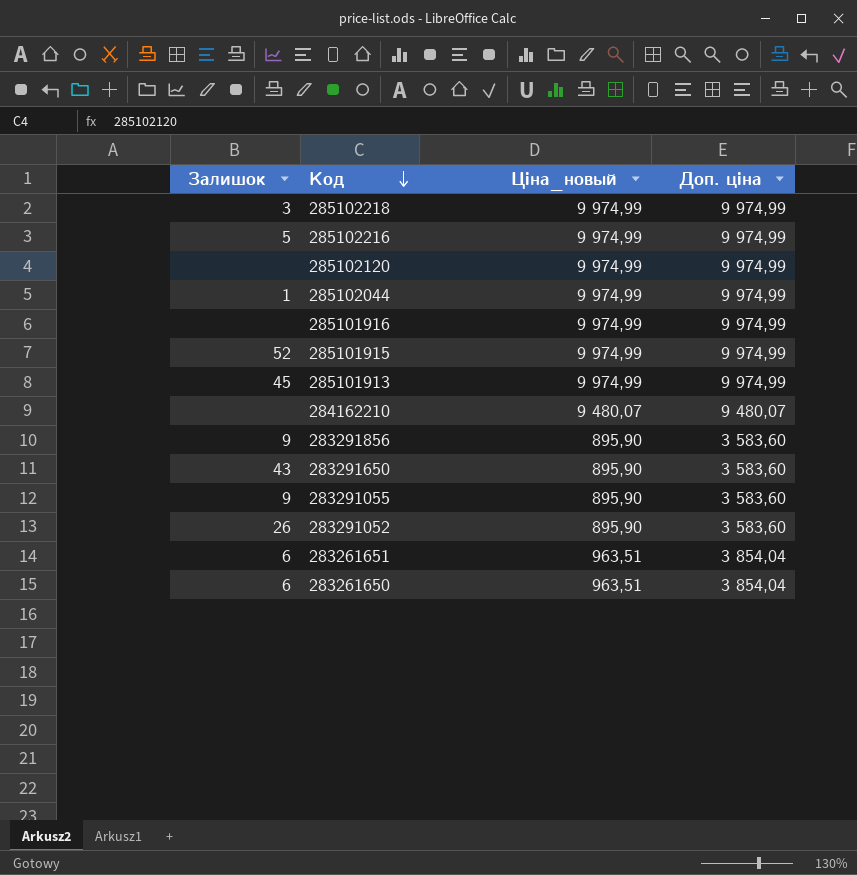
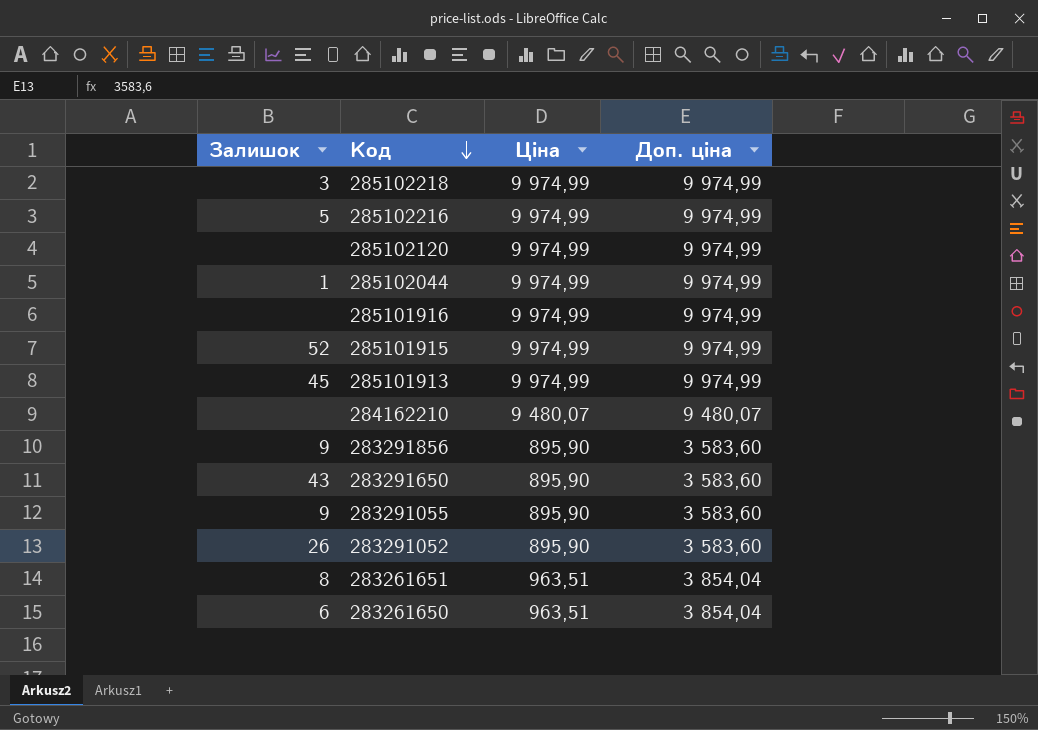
column name: Ціна_новый -> Ціна
283261651 | Залишок: 6 -> 8

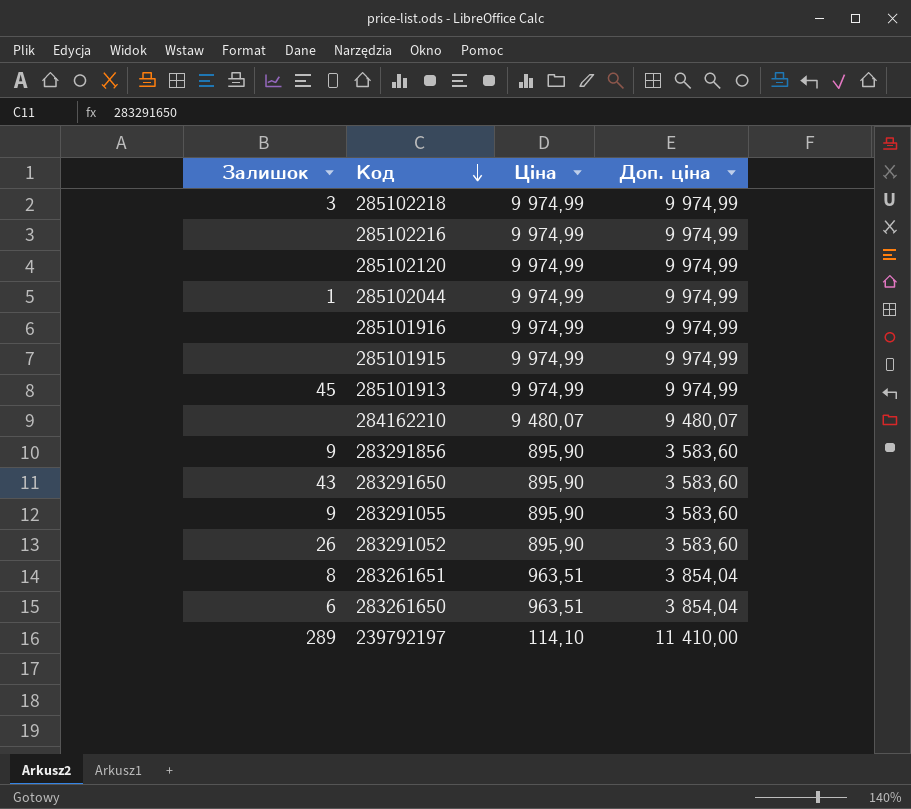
285102216 | Залишок: 5 -> none
285101915 | Залишок: 52 -> none
row 239792197: none -> 289 | 114,10 | 11 410,00

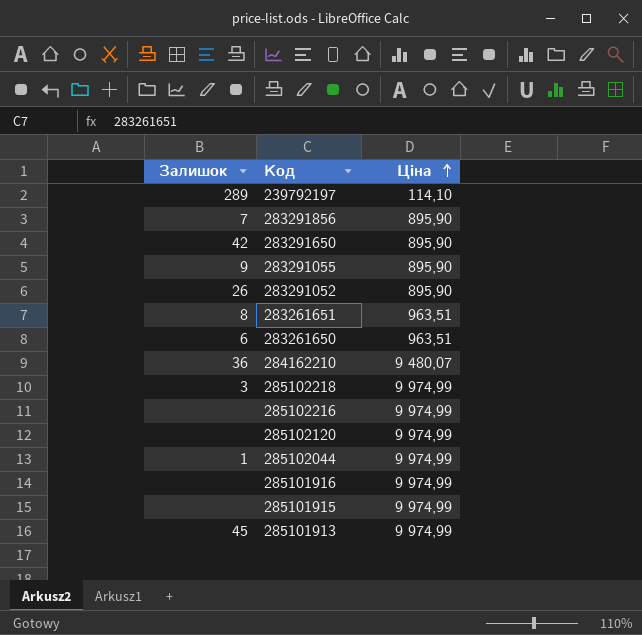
row order: Код descending -> Ціна ascending
column Доп. ціна | position: 4 -> none
283291856 | Залишок: 9 -> 7
283291650 | Залишок: 43 -> 42
284162210 | Залишок: none -> 36

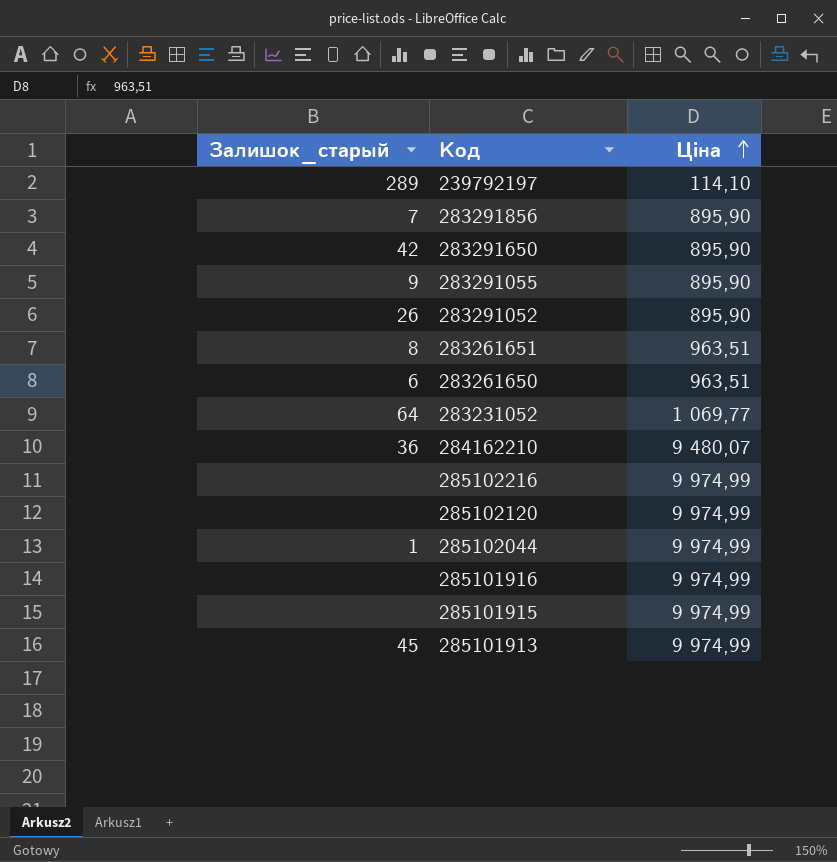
column name: Залишок -> Залишок_старый
row 285102218: 3 | 9 974,99 -> none
row 283231052: none -> 64 | 1 069,77

